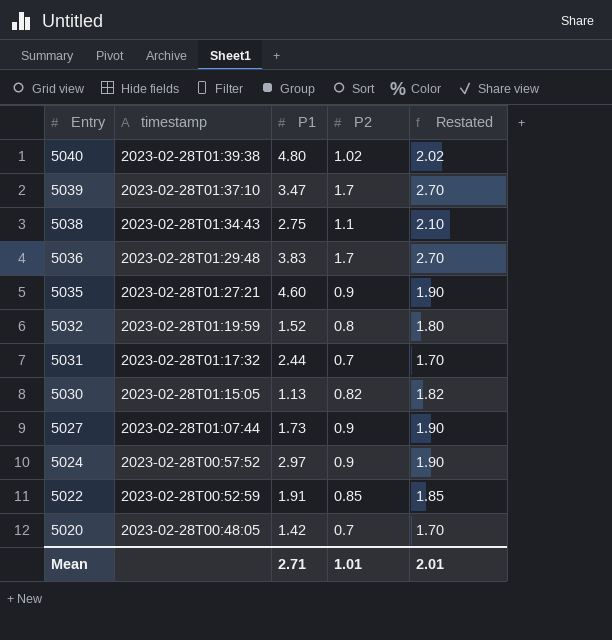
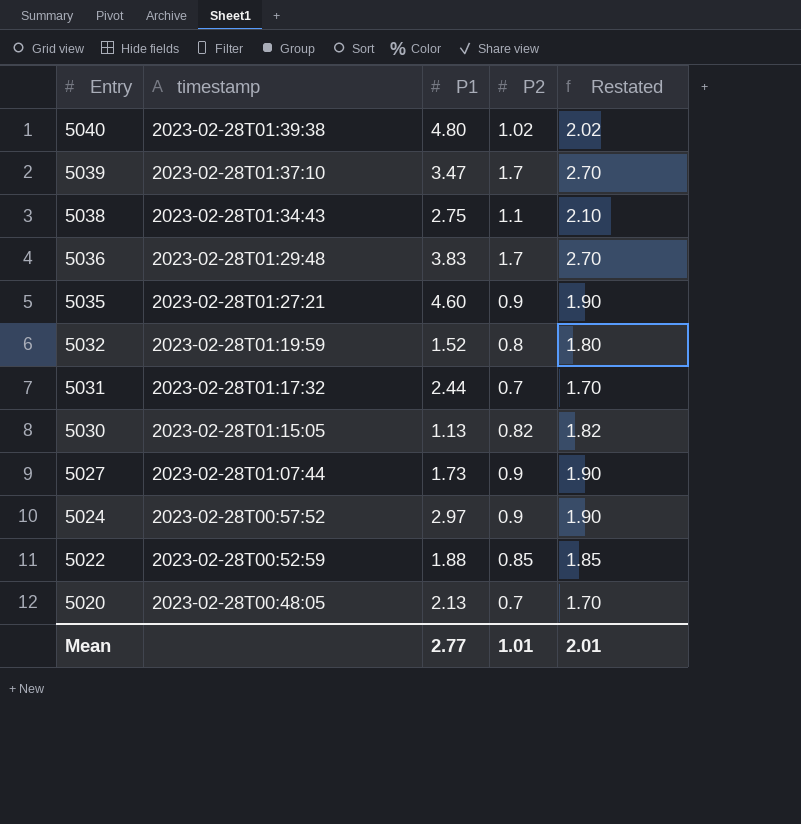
5022 | P1: 1.91 -> 1.88
5020 | P1: 1.42 -> 2.13
Mean | P1: 2.71 -> 2.77

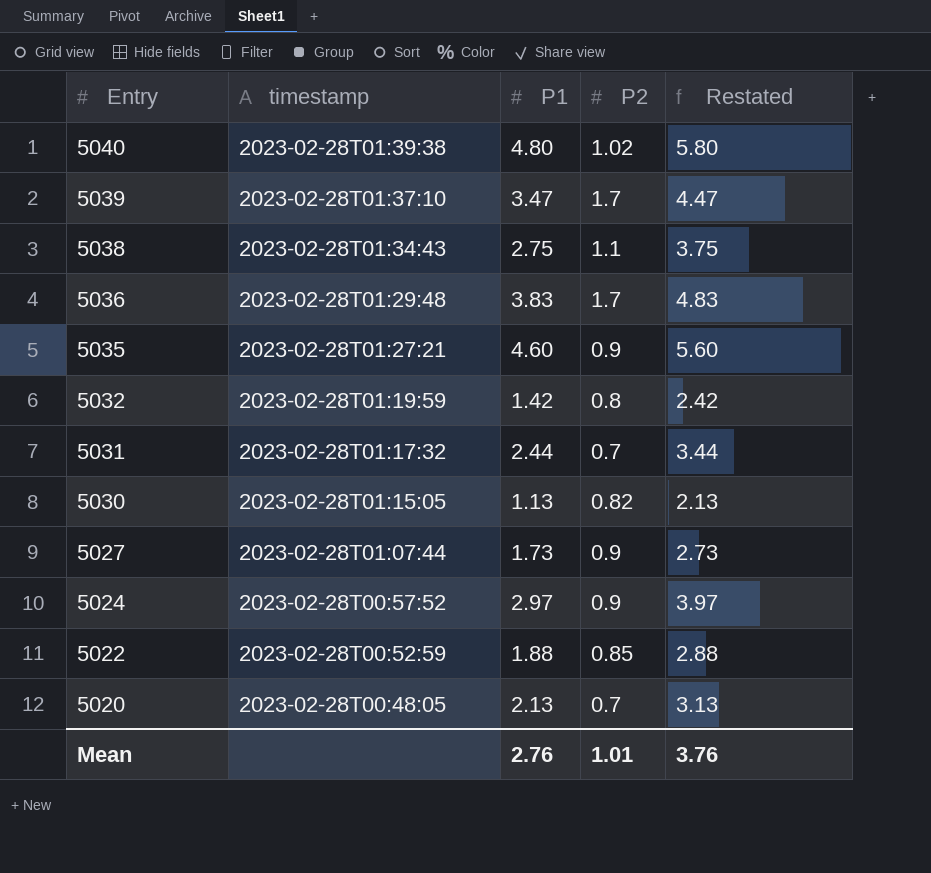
column Restated | formula: [P2] + 1 -> [P1] + 1
5032 | P1: 1.52 -> 1.42
Mean | P1: 2.77 -> 2.76
Mean | Restated: 2.01 -> 3.76

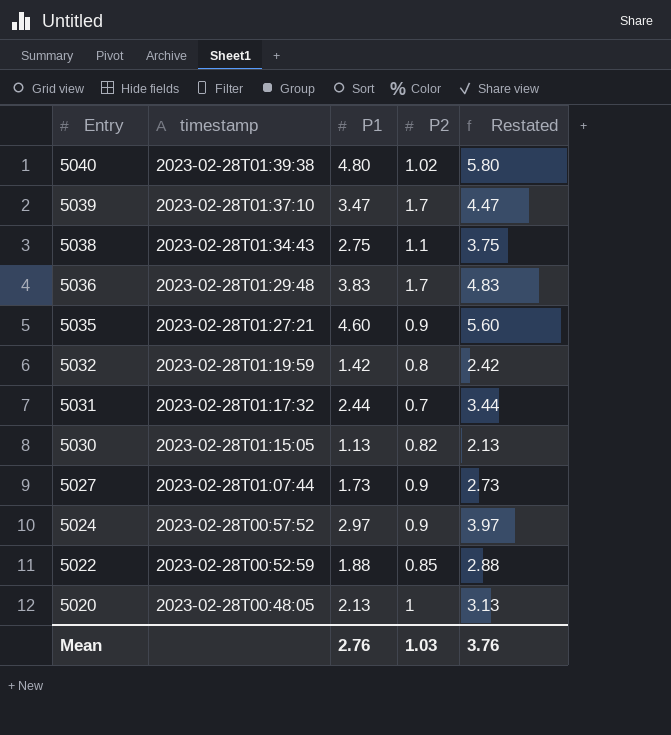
5020 | P2: 0.7 -> 1
Mean | P2: 1.01 -> 1.03

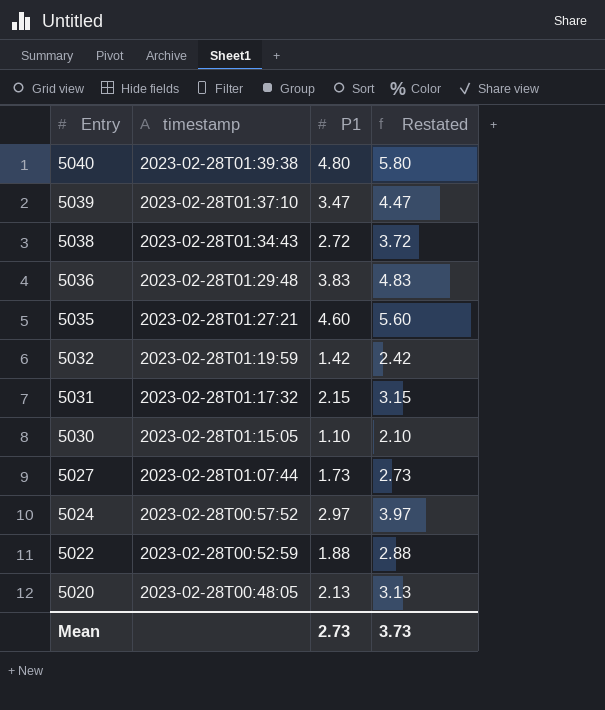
column P2 | position: 4 -> none
5038 | P1: 2.75 -> 2.72
5038 | Restated: 3.75 -> 3.72
5031 | P1: 2.44 -> 2.15
5031 | Restated: 3.44 -> 3.15
5030 | P1: 1.13 -> 1.10
5030 | Restated: 2.13 -> 2.10
Mean | P1: 2.76 -> 2.73
Mean | Restated: 3.76 -> 3.73

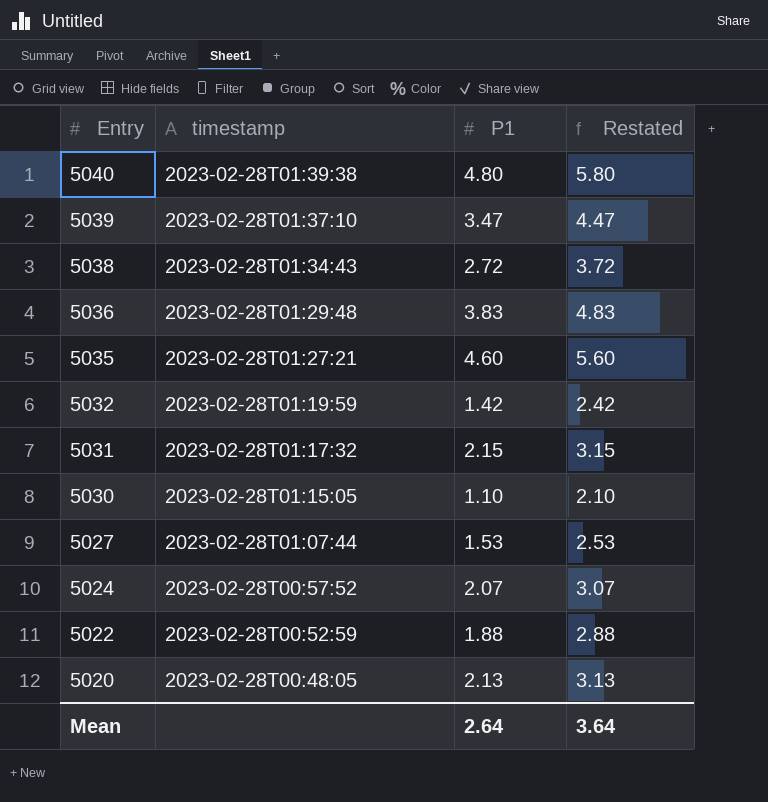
5027 | P1: 1.73 -> 1.53
5027 | Restated: 2.73 -> 2.53
5024 | P1: 2.97 -> 2.07
5024 | Restated: 3.97 -> 3.07
Mean | P1: 2.73 -> 2.64
Mean | Restated: 3.73 -> 3.64

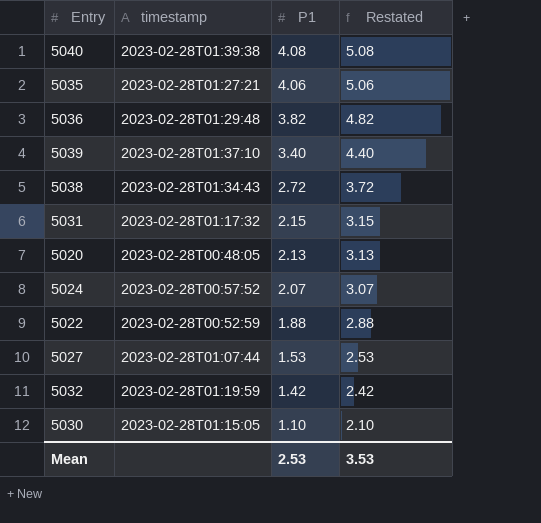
row order: Entry descending -> P1 descending
5040 | P1: 4.80 -> 4.08
5040 | Restated: 5.80 -> 5.08
5035 | P1: 4.60 -> 4.06
5035 | Restated: 5.60 -> 5.06
5036 | P1: 3.83 -> 3.82
5036 | Restated: 4.83 -> 4.82
5039 | P1: 3.47 -> 3.40
5039 | Restated: 4.47 -> 4.40
Mean | P1: 2.64 -> 2.53
Mean | Restated: 3.64 -> 3.53

